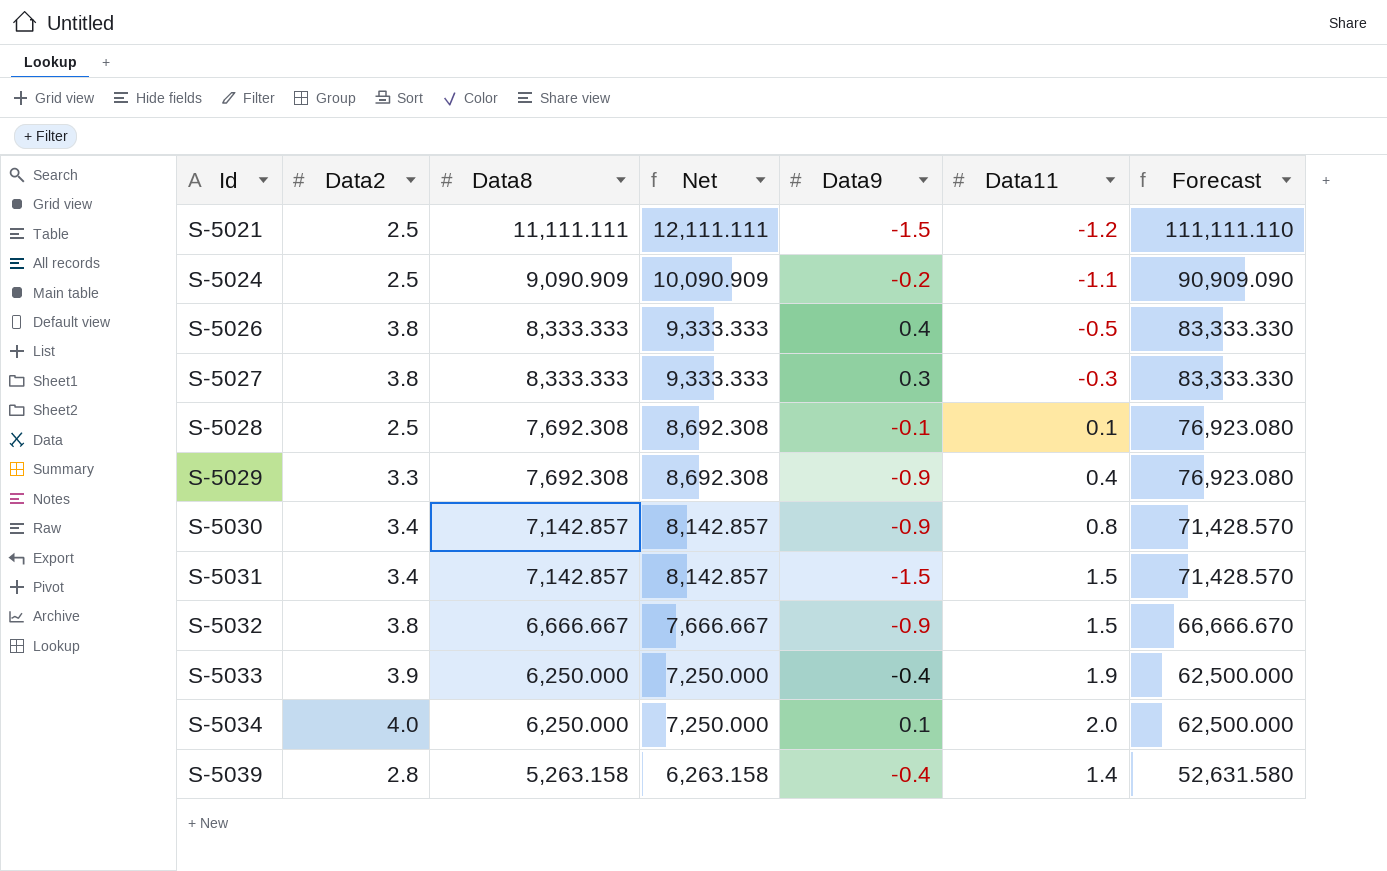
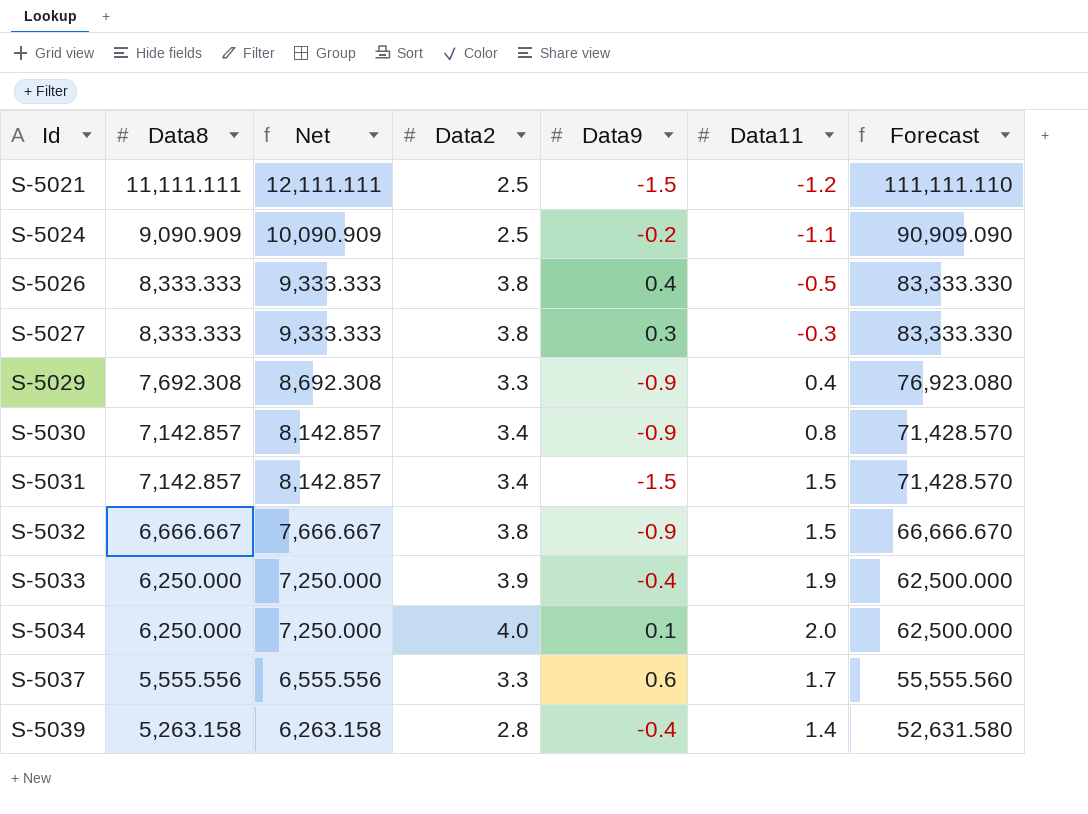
column Data2 | position: 2 -> 4
row S-5028: 2.5 | 7,692.308 | 8,692.308 | -0.1 | 0.1 | 76,923.080 -> none
row S-5037: none -> 5,555.556 | 6,555.556 | 3.3 | 0.6 | 1.7 | 55,555.560

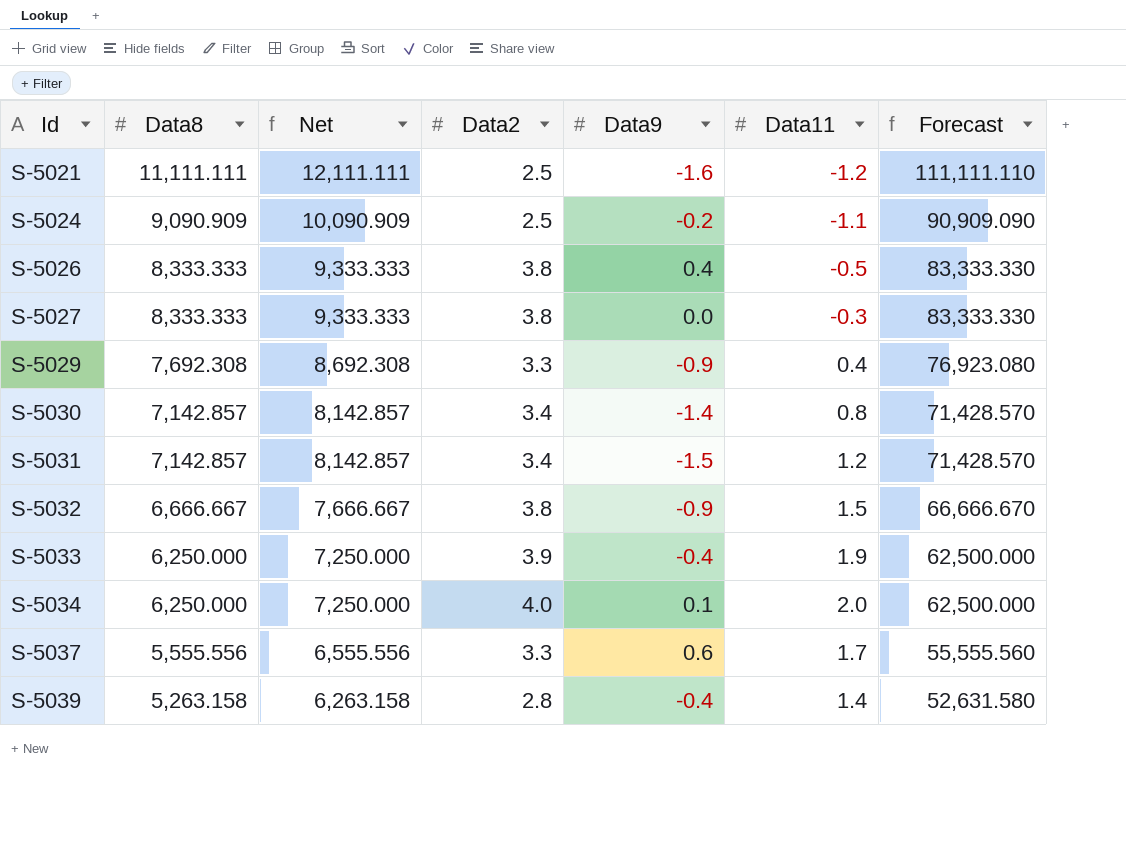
S-5021 | Data9: -1.5 -> -1.6
S-5027 | Data9: 0.3 -> 0.0
S-5030 | Data9: -0.9 -> -1.4
S-5031 | Data11: 1.5 -> 1.2

